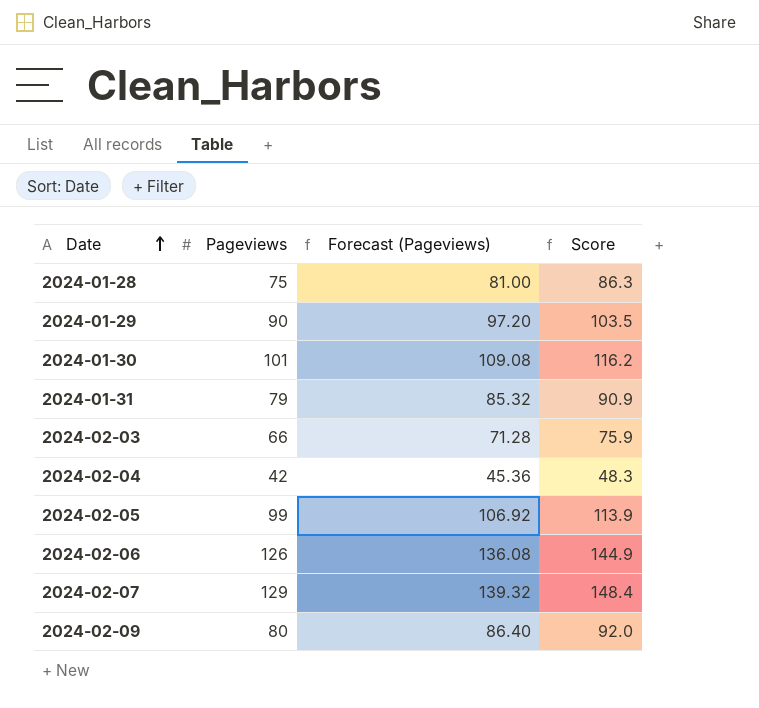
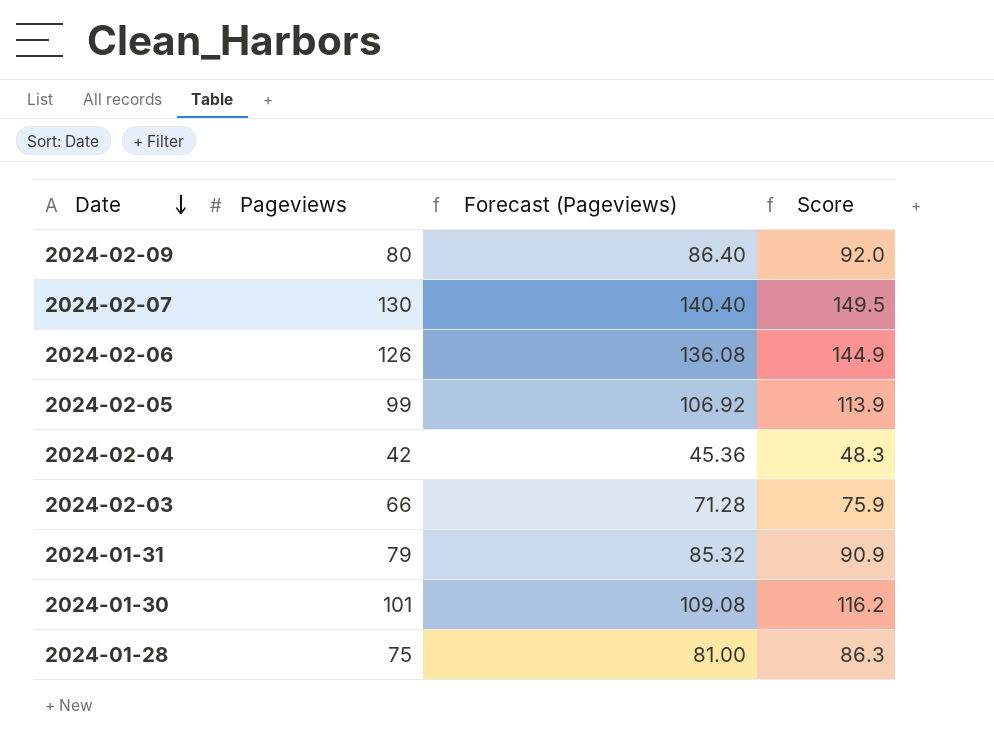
row order: Date ascending -> Date descending
row 2024-01-29: 90 | 97.20 | 103.5 -> none
2024-02-07 | Pageviews: 129 -> 130
2024-02-07 | Forecast (Pageviews): 139.32 -> 140.40
2024-02-07 | Score: 148.4 -> 149.5

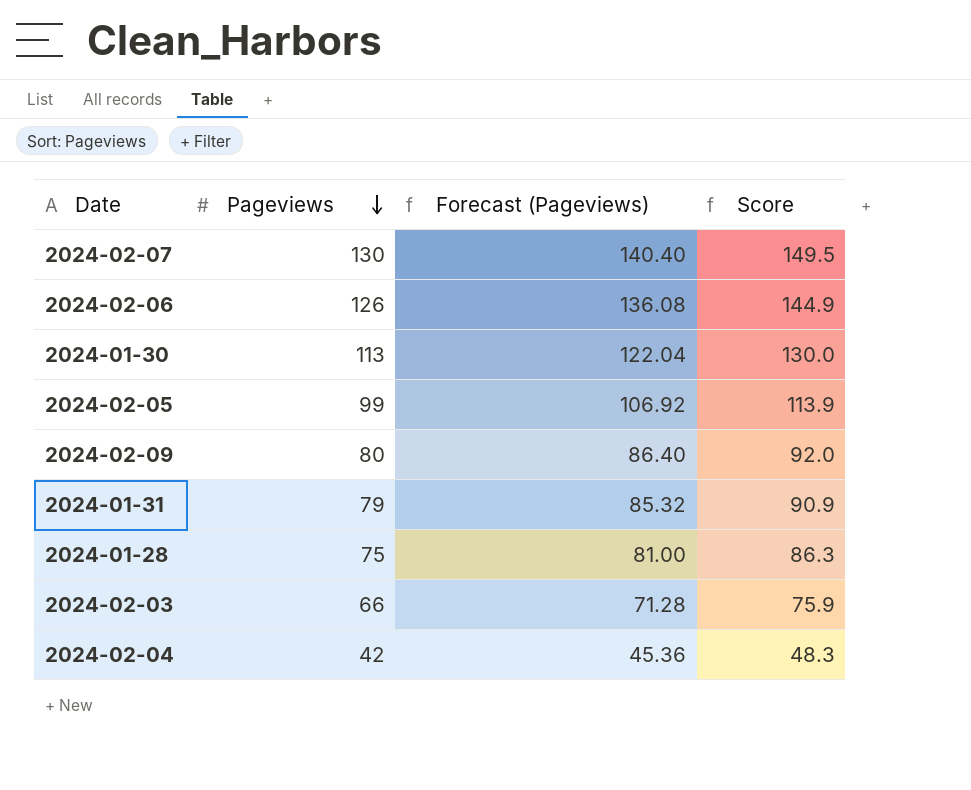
row order: Date descending -> Pageviews descending
2024-01-30 | Pageviews: 101 -> 113
2024-01-30 | Forecast (Pageviews): 109.08 -> 122.04
2024-01-30 | Score: 116.2 -> 130.0

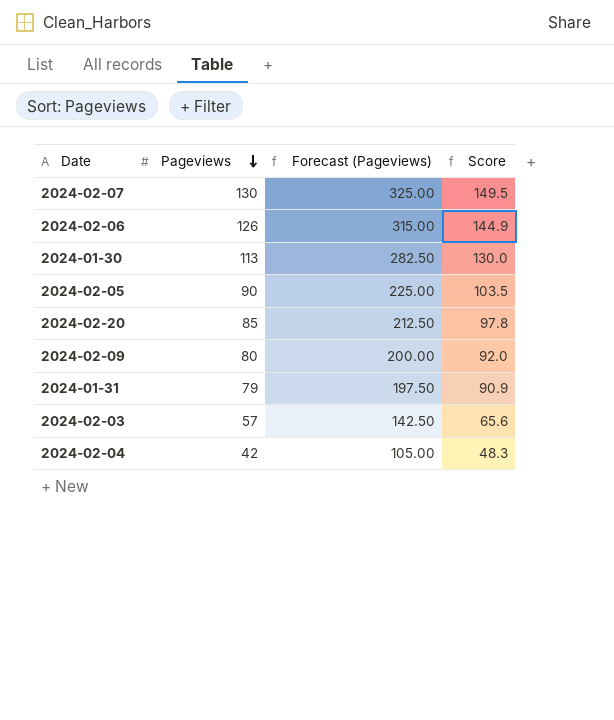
column Forecast (Pageviews) | formula: [Pageviews] * 1.08 -> [Pageviews] * 2.5
row 2024-01-28: 75 | 81.00 | 86.3 -> none
2024-02-05 | Pageviews: 99 -> 90
2024-02-05 | Score: 113.9 -> 103.5
row 2024-02-20: none -> 85 | 212.50 | 97.8
2024-02-03 | Pageviews: 66 -> 57
2024-02-03 | Score: 75.9 -> 65.6

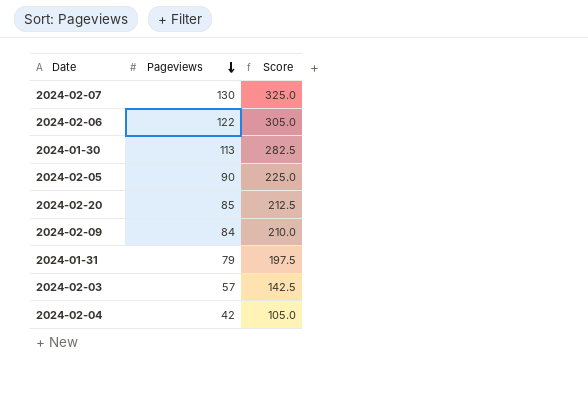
column Forecast (Pageviews) | formula: [Pageviews] * 2.5 -> none
column Score | formula: [Pageviews] * 1.15 -> [Pageviews] * 2.5
2024-02-06 | Pageviews: 126 -> 122
2024-02-09 | Pageviews: 80 -> 84

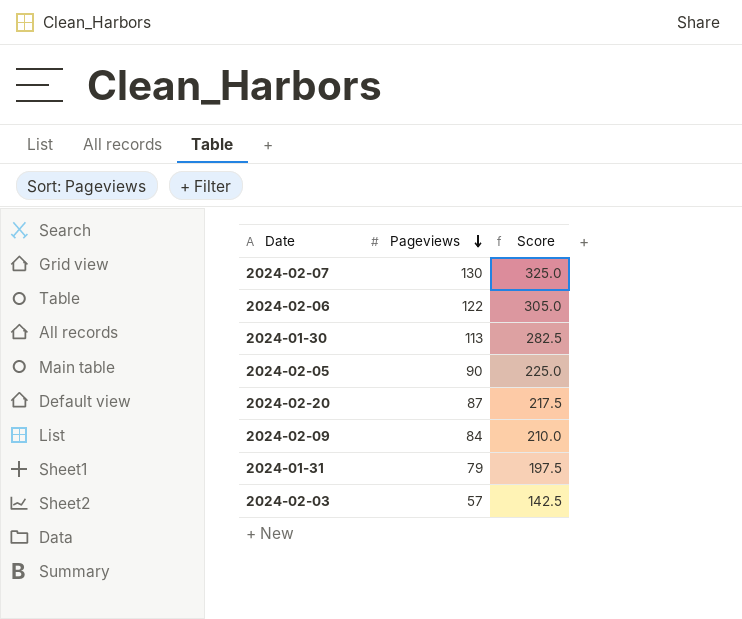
row 2024-02-04: 42 | 105.0 -> none
2024-02-20 | Pageviews: 85 -> 87
2024-02-20 | Score: 212.5 -> 217.5

